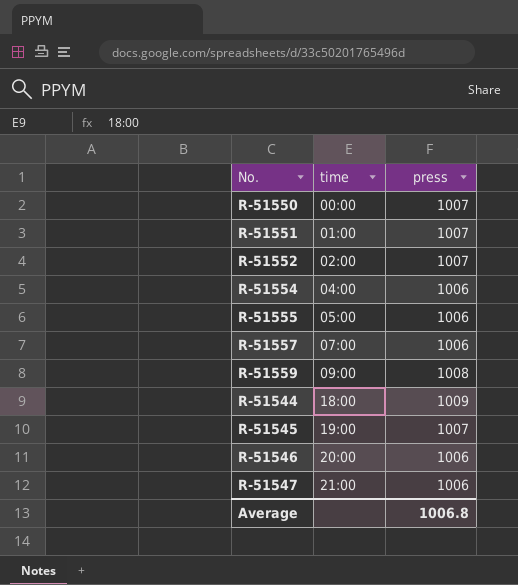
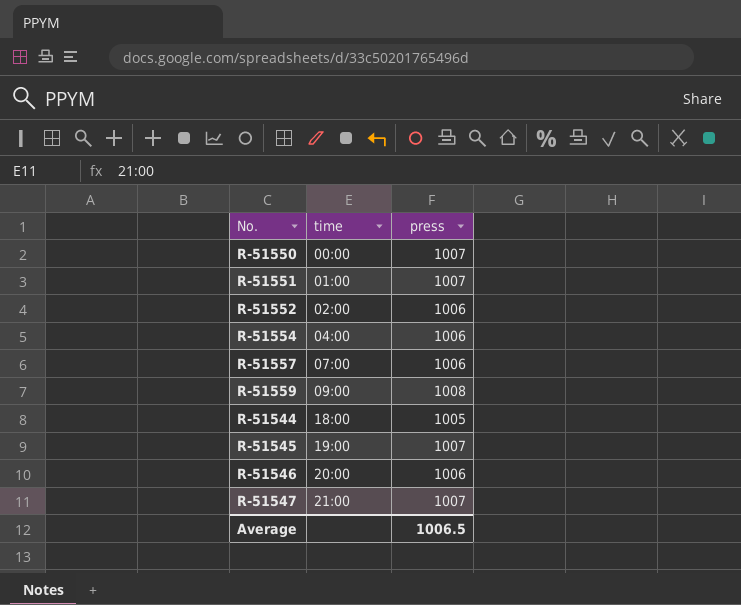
row R-51555: 05:00 | 1006 -> none
R-51552 | press: 1007 -> 1006
R-51544 | press: 1009 -> 1005
R-51547 | press: 1006 -> 1007
Average | press: 1006.8 -> 1006.5

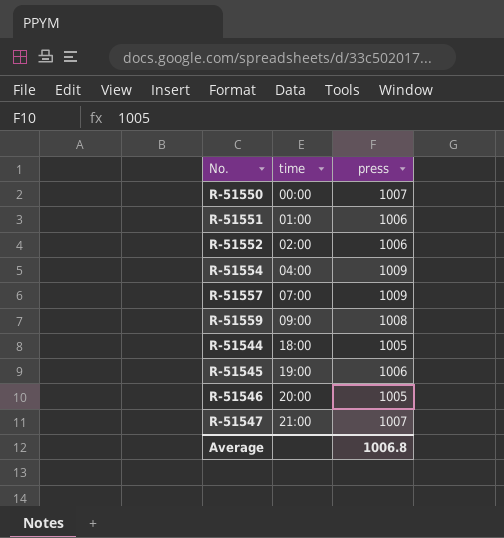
R-51551 | press: 1007 -> 1006
R-51554 | press: 1006 -> 1009
R-51557 | press: 1006 -> 1009
R-51545 | press: 1007 -> 1006
R-51546 | press: 1006 -> 1005
Average | press: 1006.5 -> 1006.8

